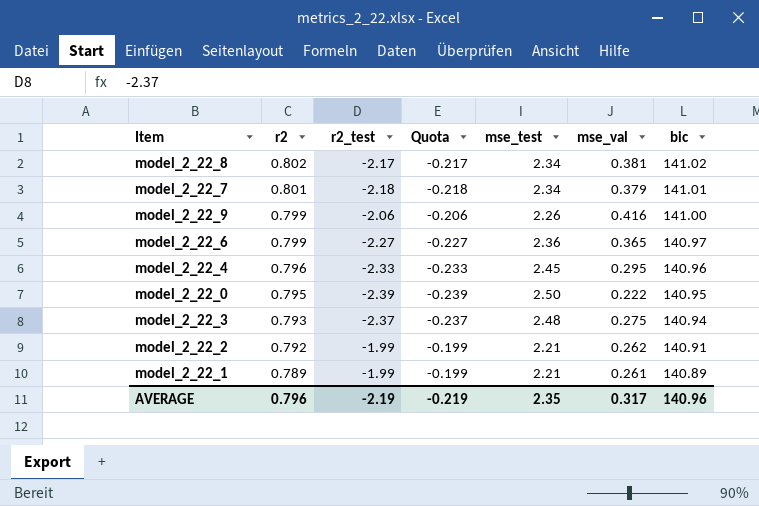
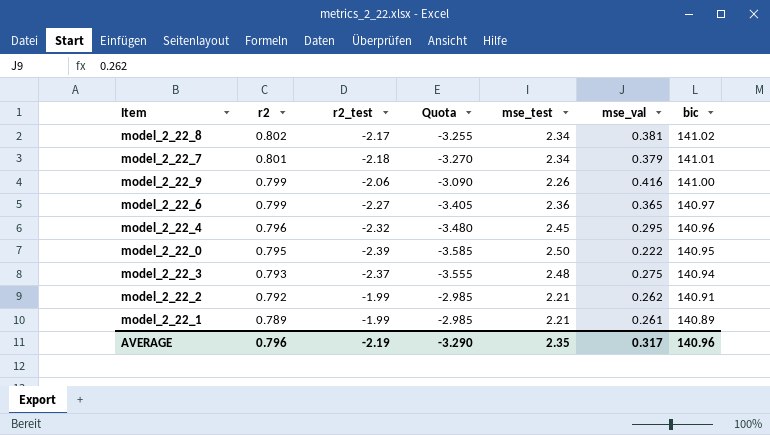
column Quota | formula: [r2_test] * 0.1 -> [r2_test] * 1.5
model_2_22_4 | r2_test: -2.33 -> -2.32
AVERAGE | Quota: -0.219 -> -3.290

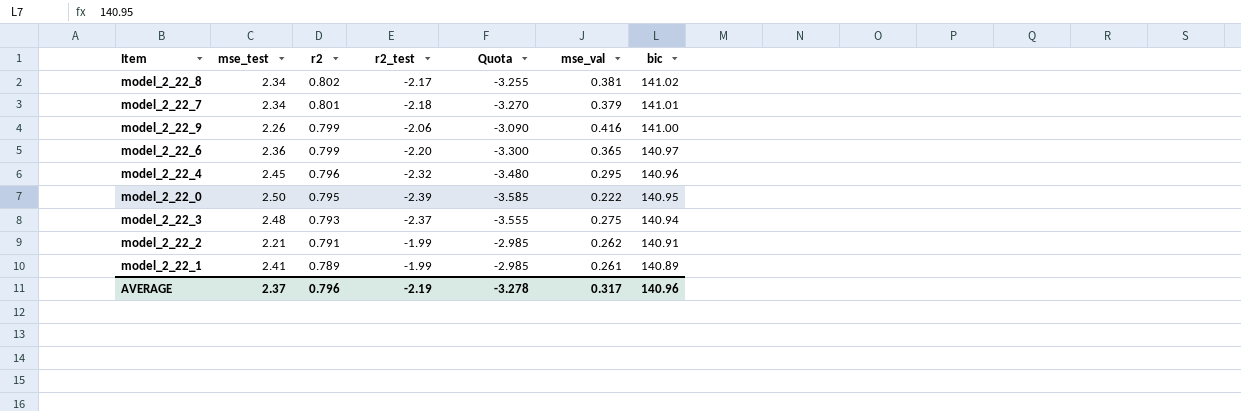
column mse_test | position: 5 -> 2
model_2_22_6 | r2_test: -2.27 -> -2.20
model_2_22_6 | Quota: -3.405 -> -3.300
model_2_22_2 | r2: 0.792 -> 0.791
model_2_22_1 | mse_test: 2.21 -> 2.41
AVERAGE | mse_test: 2.35 -> 2.37
AVERAGE | Quota: -3.290 -> -3.278

